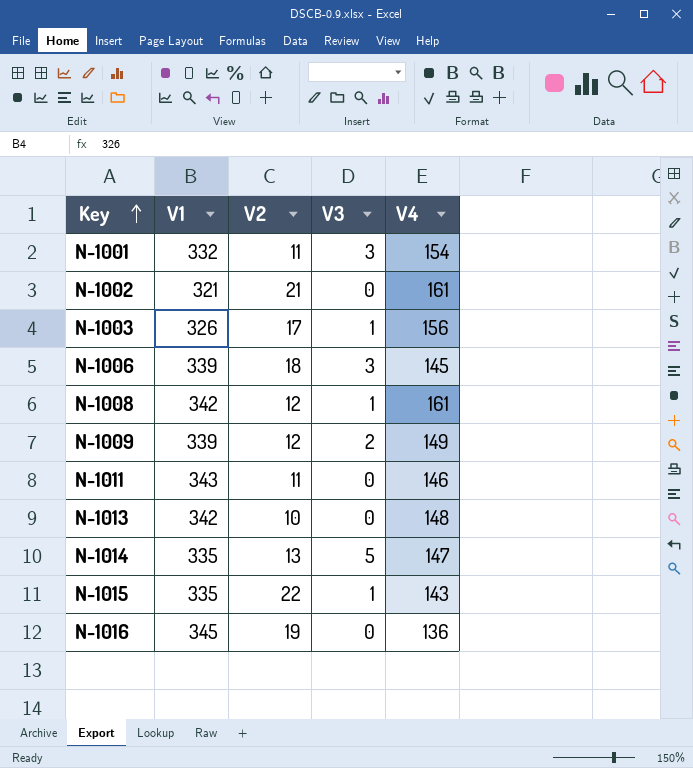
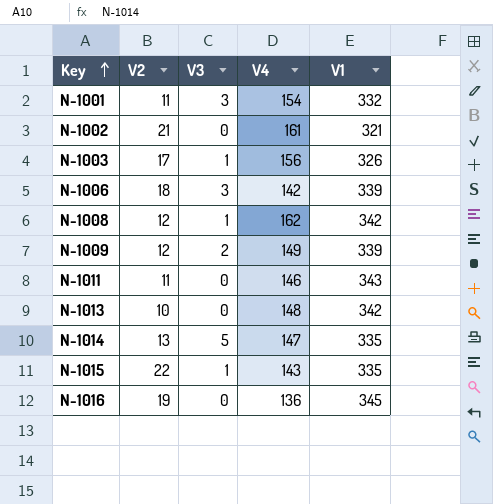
column V1 | position: 2 -> 5
N-1006 | V4: 145 -> 142
N-1008 | V4: 161 -> 162

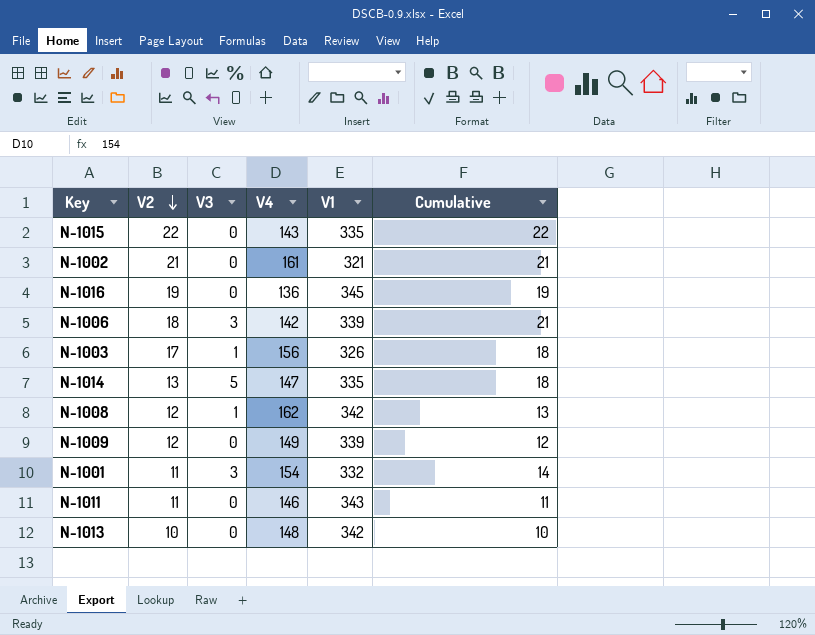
row order: Key ascending -> V2 descending
column Cumulative | formula: none -> [V2] + [V3]
N-1015 | V3: 1 -> 0
N-1009 | V3: 2 -> 0

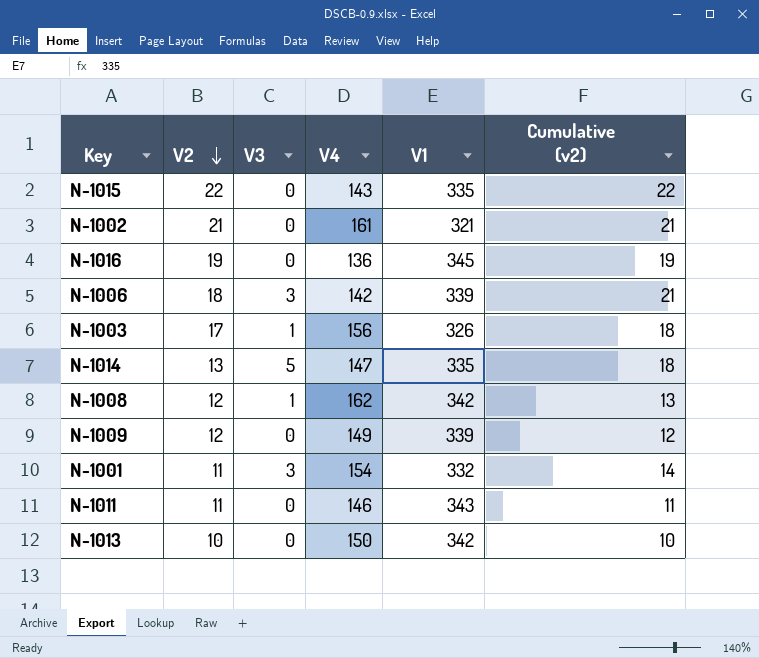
column name: Cumulative -> Cumulative (v2)
N-1013 | V4: 148 -> 150

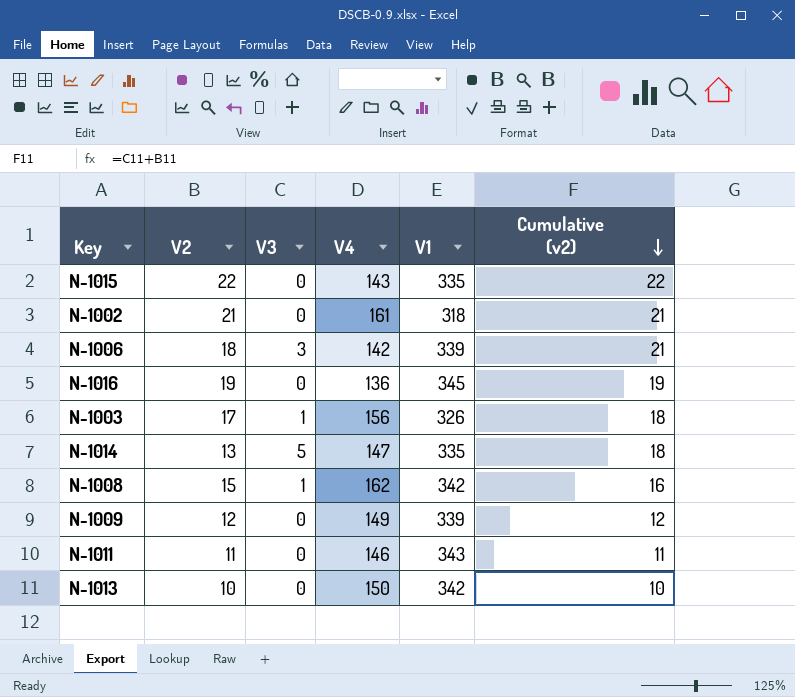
row order: V2 descending -> Cumulative (v2) descending
row N-1001: 11 | 3 | 154 | 332 | 14 -> none
N-1002 | V1: 321 -> 318
N-1008 | V2: 12 -> 15
N-1008 | Cumulative (v2): 13 -> 16

